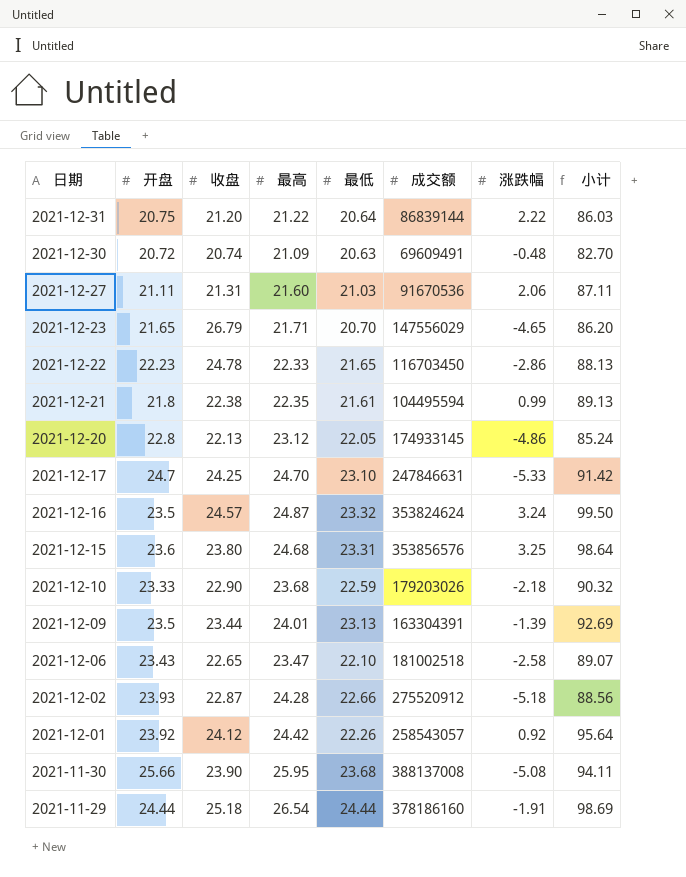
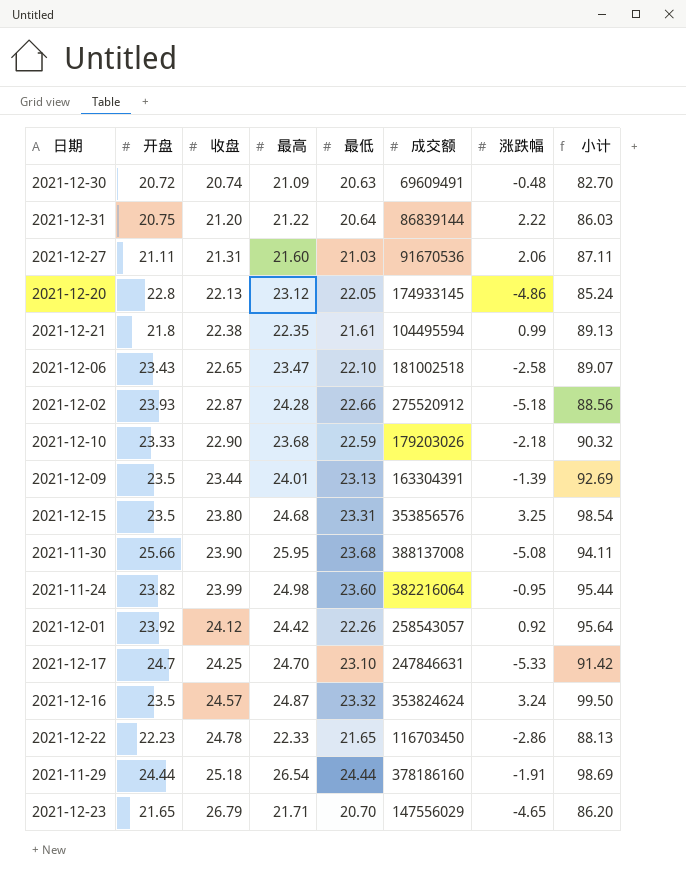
row order: 日期 descending -> 收盘 ascending
2021-12-15 | 开盘: 23.6 -> 23.5
2021-12-15 | 小计: 98.64 -> 98.54
row 2021-11-24: none -> 23.82 | 23.99 | 24.98 | 23.60 | 382216064 | -0.95 | 95.44

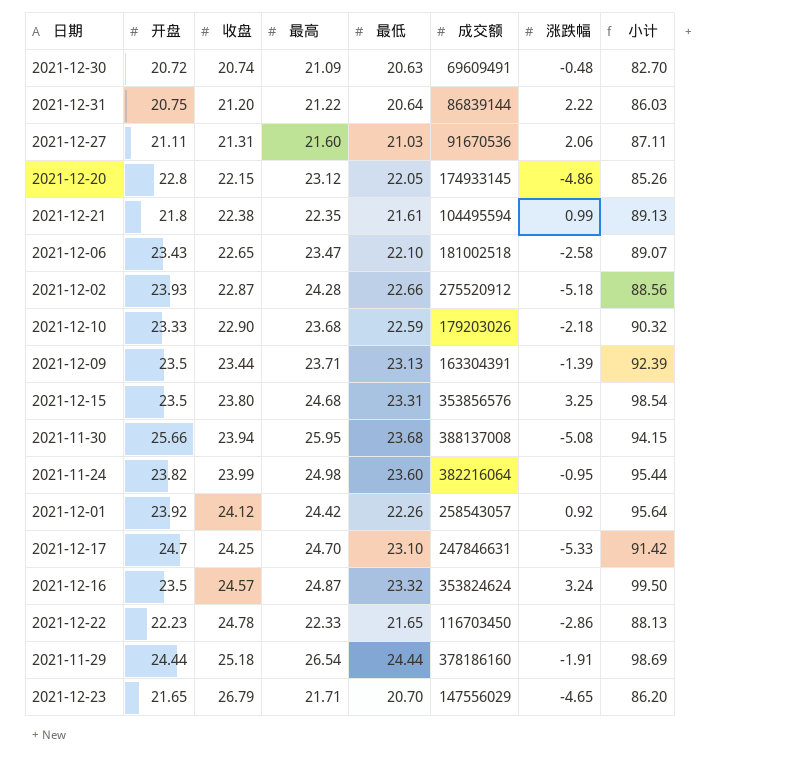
2021-12-20 | 收盘: 22.13 -> 22.15
2021-12-20 | 小计: 85.24 -> 85.26
2021-12-09 | 最高: 24.01 -> 23.71
2021-12-09 | 小计: 92.69 -> 92.39
2021-11-30 | 收盘: 23.90 -> 23.94
2021-11-30 | 小计: 94.11 -> 94.15

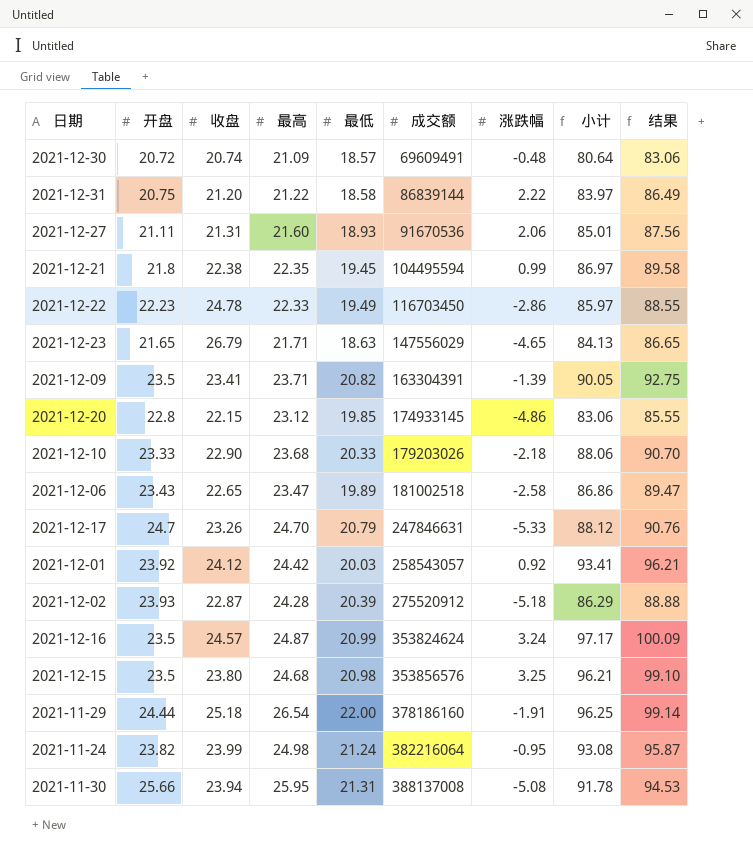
row order: 收盘 ascending -> 成交额 ascending
column 结果 | formula: none -> [小计] * 1.03
2021-12-30 | 最低: 20.63 -> 18.57
2021-12-30 | 小计: 82.70 -> 80.64
2021-12-31 | 最低: 20.64 -> 18.58
2021-12-31 | 小计: 86.03 -> 83.97
2021-12-27 | 最低: 21.03 -> 18.93
2021-12-27 | 小计: 87.11 -> 85.01
2021-12-21 | 最低: 21.61 -> 19.45
2021-12-21 | 小计: 89.13 -> 86.97
2021-12-22 | 最低: 21.65 -> 19.49
2021-12-22 | 小计: 88.13 -> 85.97
2021-12-23 | 最低: 20.70 -> 18.63
2021-12-23 | 小计: 86.20 -> 84.13
2021-12-09 | 收盘: 23.44 -> 23.41
2021-12-09 | 最低: 23.13 -> 20.82
2021-12-09 | 小计: 92.39 -> 90.05
2021-12-20 | 最低: 22.05 -> 19.85
2021-12-20 | 小计: 85.26 -> 83.06
2021-12-10 | 最低: 22.59 -> 20.33
2021-12-10 | 小计: 90.32 -> 88.06
2021-12-06 | 最低: 22.10 -> 19.89
2021-12-06 | 小计: 89.07 -> 86.86
2021-12-17 | 收盘: 24.25 -> 23.26
2021-12-17 | 最低: 23.10 -> 20.79
2021-12-17 | 小计: 91.42 -> 88.12
2021-12-01 | 最低: 22.26 -> 20.03
2021-12-01 | 小计: 95.64 -> 93.41
2021-12-02 | 最低: 22.66 -> 20.39
2021-12-02 | 小计: 88.56 -> 86.29
2021-12-16 | 最低: 23.32 -> 20.99
2021-12-16 | 小计: 99.50 -> 97.17
2021-12-15 | 最低: 23.31 -> 20.98
2021-12-15 | 小计: 98.54 -> 96.21
2021-11-29 | 最低: 24.44 -> 22.00
2021-11-29 | 小计: 98.69 -> 96.25
2021-11-24 | 最低: 23.60 -> 21.24
2021-11-24 | 小计: 95.44 -> 93.08
2021-11-30 | 最低: 23.68 -> 21.31
2021-11-30 | 小计: 94.15 -> 91.78

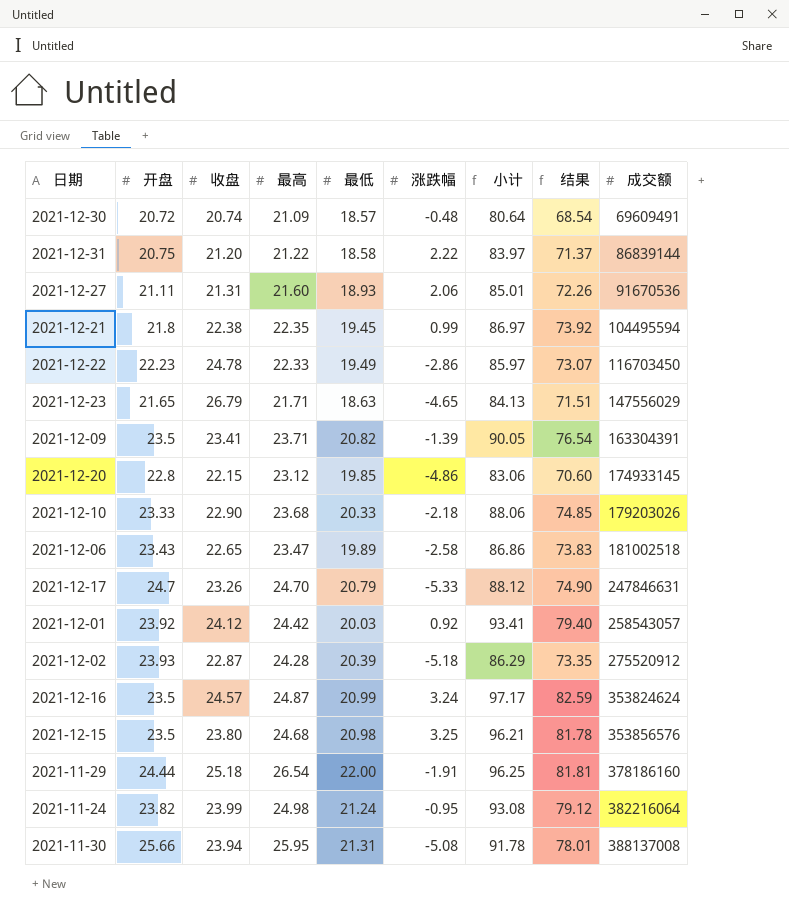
column 结果 | formula: [小计] * 1.03 -> [小计] * 0.85
column 成交额 | position: 6 -> 9

